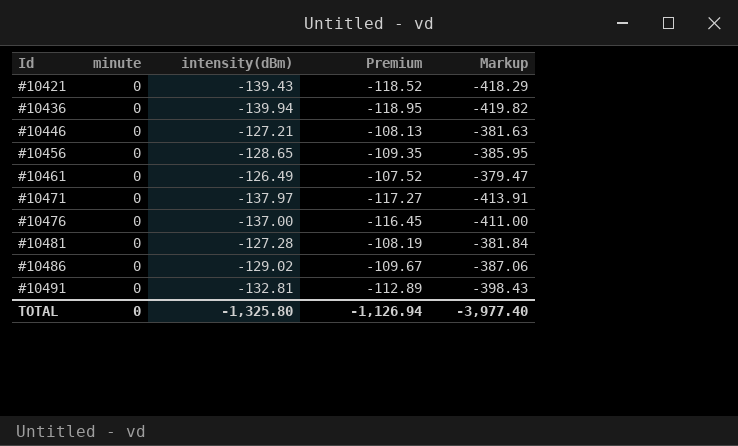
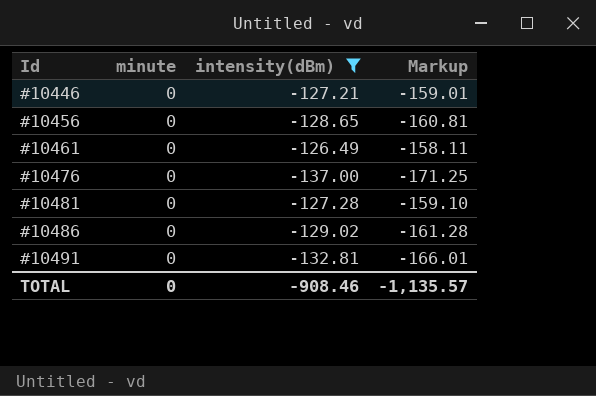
filter: none -> intensity(dBm) >= -137.00
column Premium | formula: [intensity(dBm)] * 0.85 -> none
column Markup | formula: [intensity(dBm)] * 3 -> [intensity(dBm)] * 1.25
TOTAL | intensity(dBm): -1,325.80 -> -908.46
TOTAL | Markup: -3,977.40 -> -1,135.57

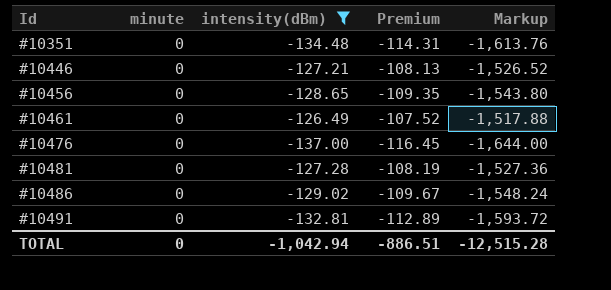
column Premium | formula: none -> [intensity(dBm)] * 0.85
column Markup | formula: [intensity(dBm)] * 1.25 -> [intensity(dBm)] * 12
row #10351: none -> 0 | -134.48 | -114.31 | -1,613.76
TOTAL | intensity(dBm): -908.46 -> -1,042.94
TOTAL | Markup: -1,135.57 -> -12,515.28

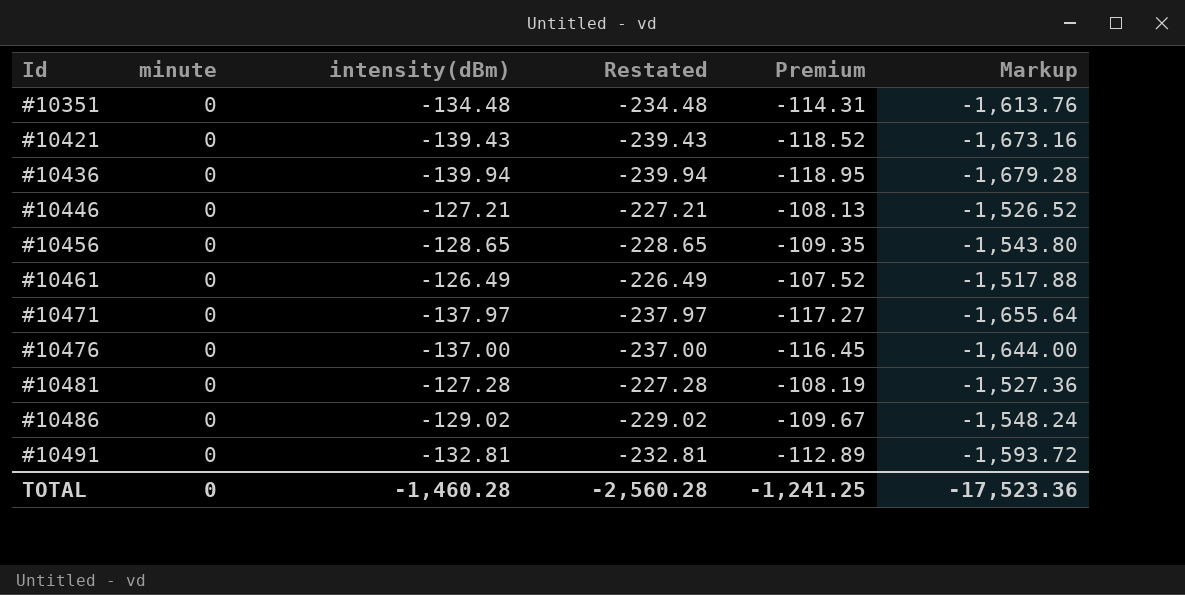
filter: intensity(dBm) >= -137.00 -> none
column Restated | formula: none -> [intensity(dBm)] - 100
TOTAL | intensity(dBm): -1,042.94 -> -1,460.28
TOTAL | Premium: -886.51 -> -1,241.25
TOTAL | Markup: -12,515.28 -> -17,523.36

